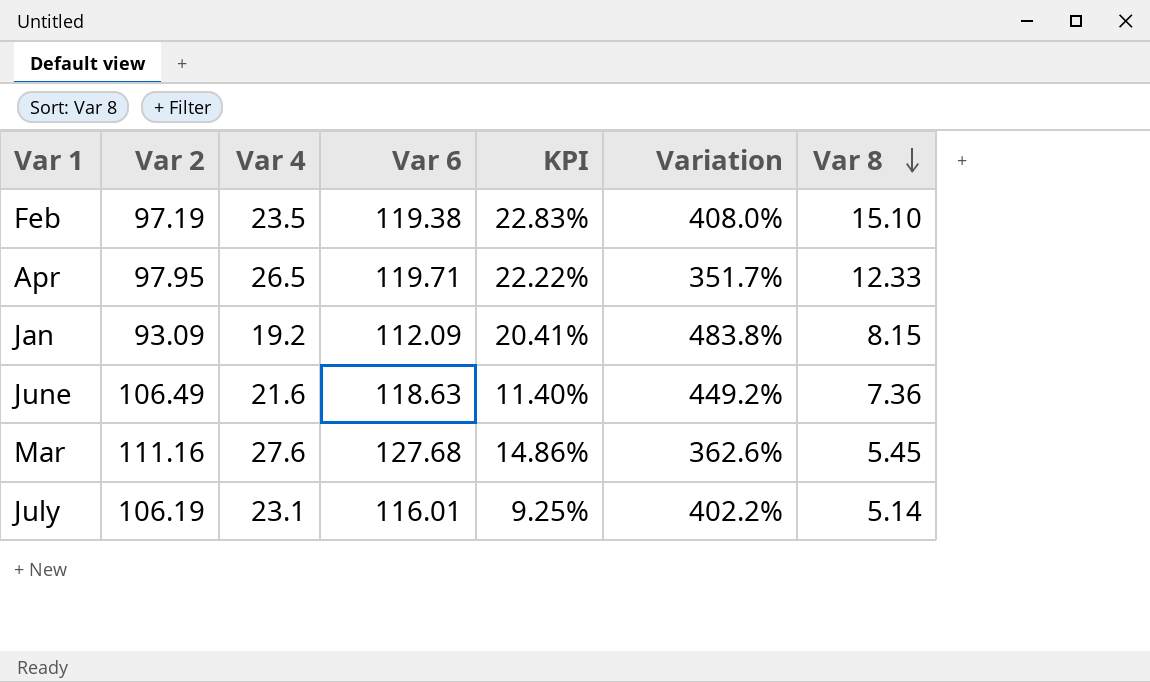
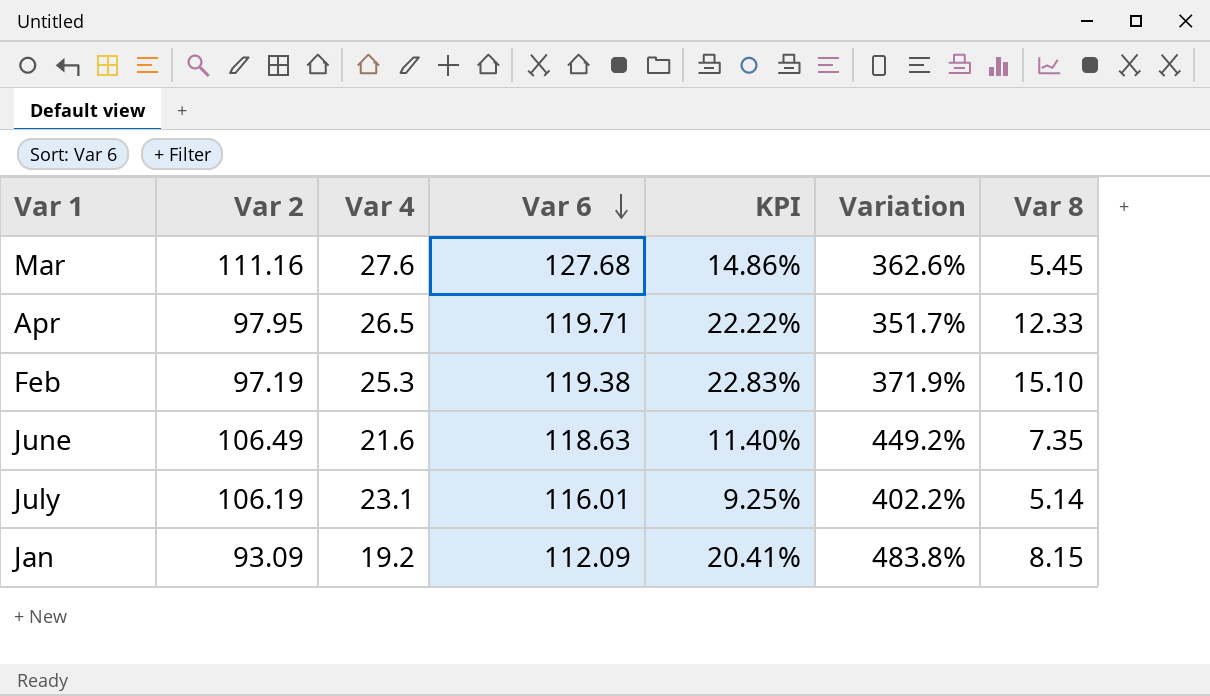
row order: Var 8 descending -> Var 6 descending
Feb | Var 4: 23.5 -> 25.3
Feb | Variation: 408.0% -> 371.9%
June | Var 8: 7.36 -> 7.35

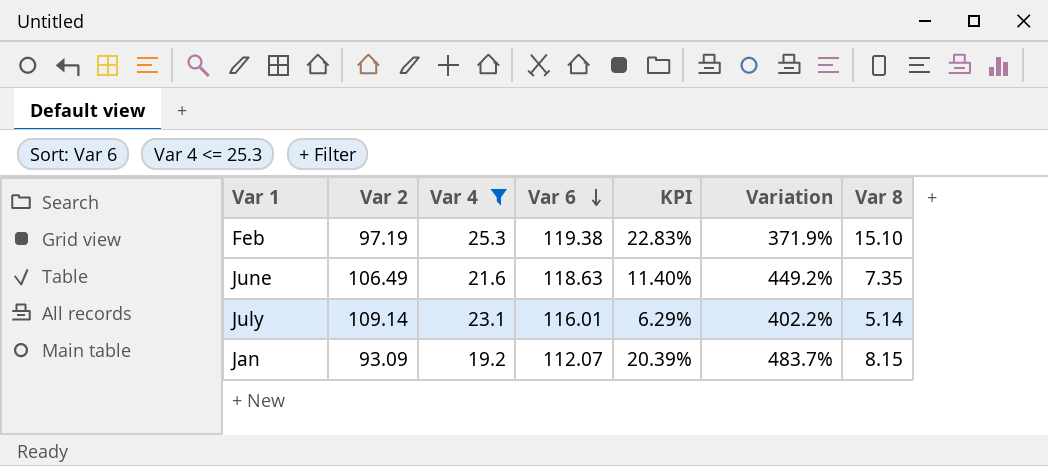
filter: none -> Var 4 <= 25.3
July | Var 2: 106.19 -> 109.14
July | KPI: 9.25% -> 6.29%
Jan | Var 6: 112.09 -> 112.07
Jan | KPI: 20.41% -> 20.39%
Jan | Variation: 483.8% -> 483.7%

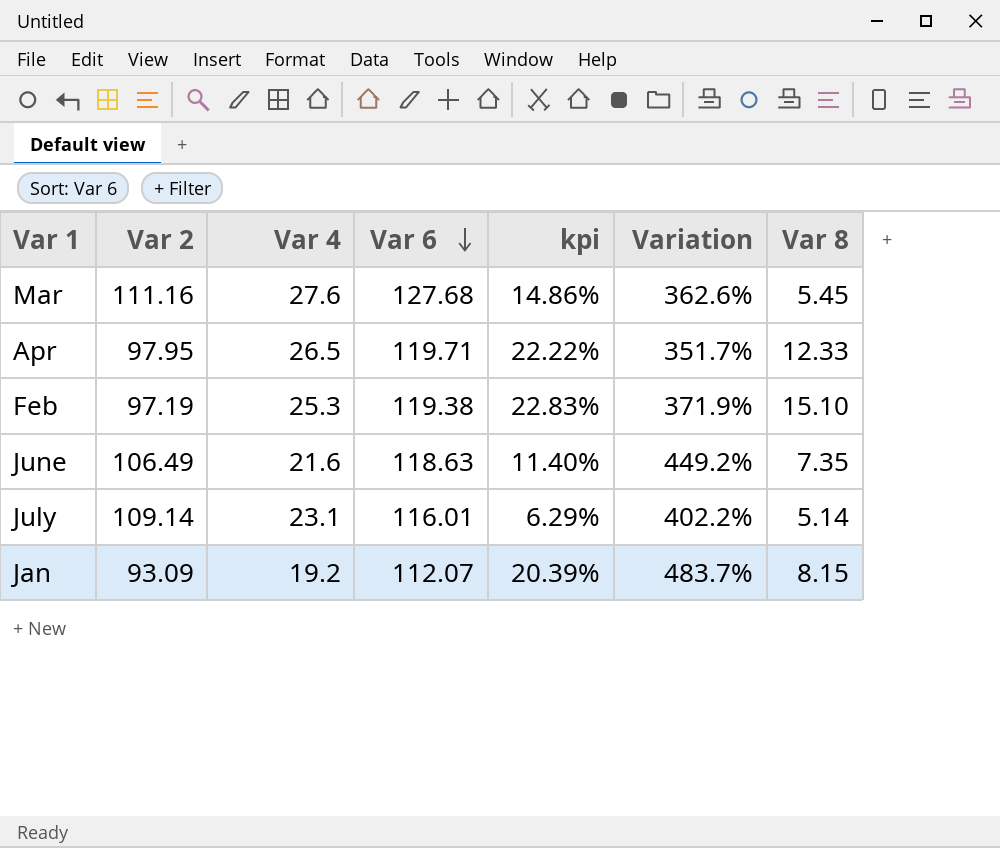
filter: Var 4 <= 25.3 -> none
column name: KPI -> kpi

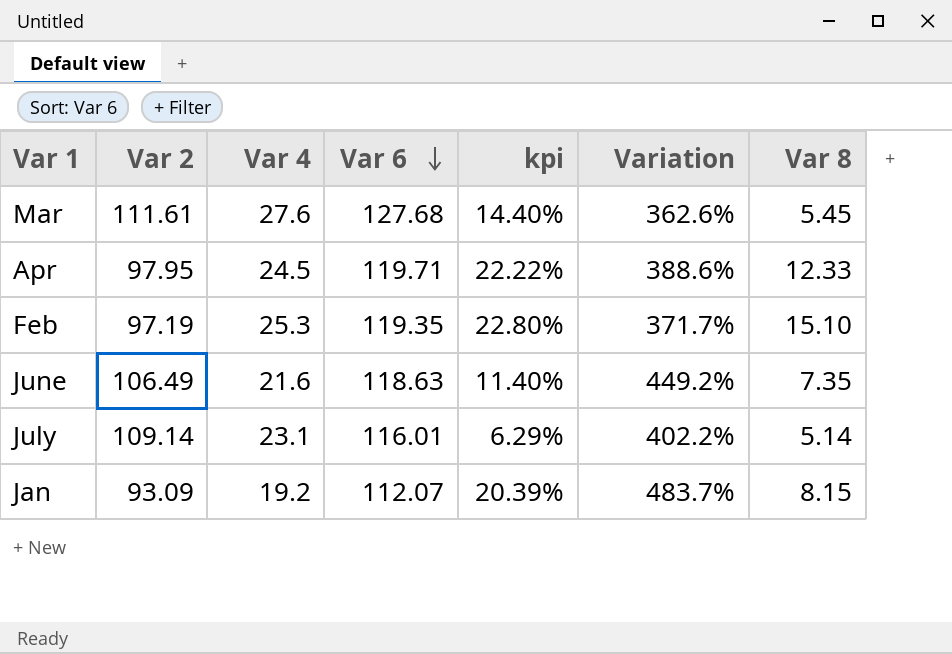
Mar | Var 2: 111.16 -> 111.61
Mar | kpi: 14.86% -> 14.40%
Apr | Var 4: 26.5 -> 24.5
Apr | Variation: 351.7% -> 388.6%
Feb | Var 6: 119.38 -> 119.35
Feb | kpi: 22.83% -> 22.80%
Feb | Variation: 371.9% -> 371.7%

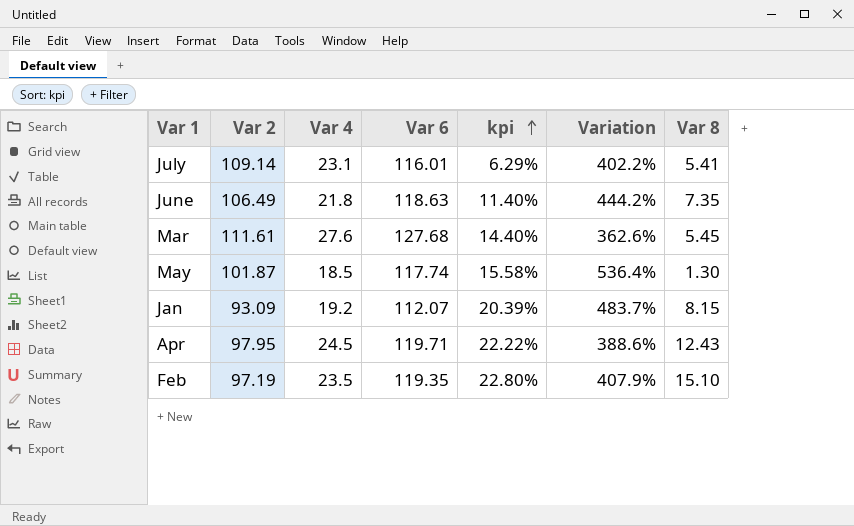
row order: Var 6 descending -> kpi ascending
July | Var 8: 5.14 -> 5.41
June | Var 4: 21.6 -> 21.8
June | Variation: 449.2% -> 444.2%
row May: none -> 101.87 | 18.5 | 117.74 | 15.58% | 536.4% | 1.30
Apr | Var 8: 12.33 -> 12.43
Feb | Var 4: 25.3 -> 23.5
Feb | Variation: 371.7% -> 407.9%

